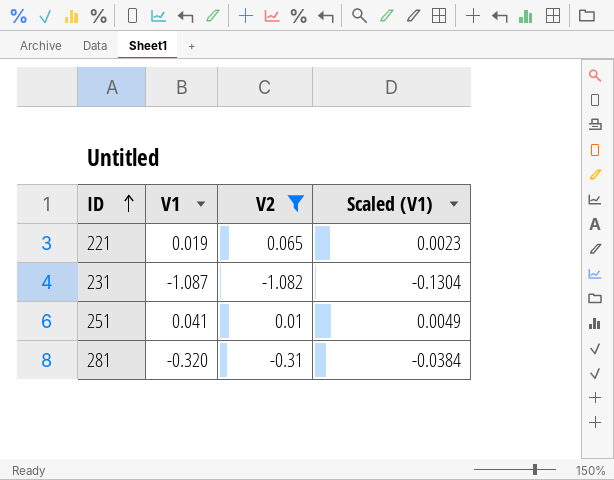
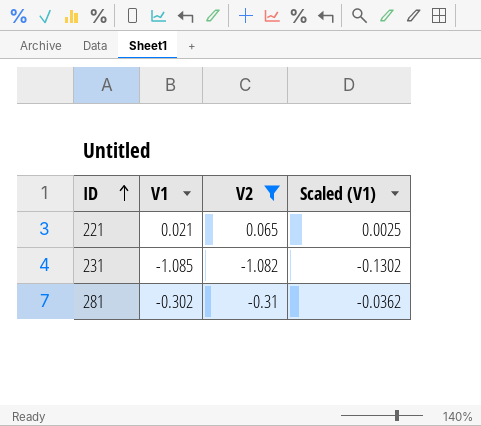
row 251: 0.041 | 0.01 | 0.0049 -> none
221 | V1: 0.019 -> 0.021
221 | Scaled (V1): 0.0023 -> 0.0025
231 | V1: -1.087 -> -1.085
231 | Scaled (V1): -0.1304 -> -0.1302
281 | V1: -0.320 -> -0.302
281 | Scaled (V1): -0.0384 -> -0.0362

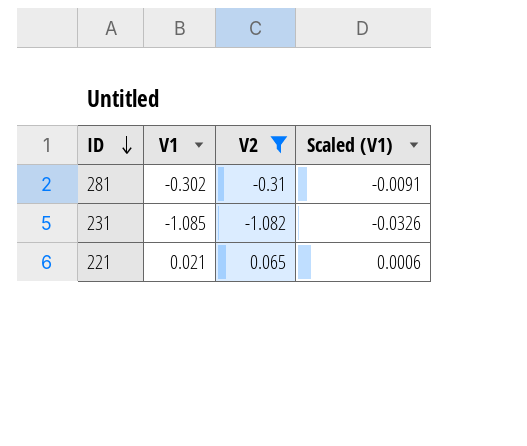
row order: ID ascending -> ID descending
column Scaled (V1) | formula: [V1] * 0.12 -> [V1] * 0.03

